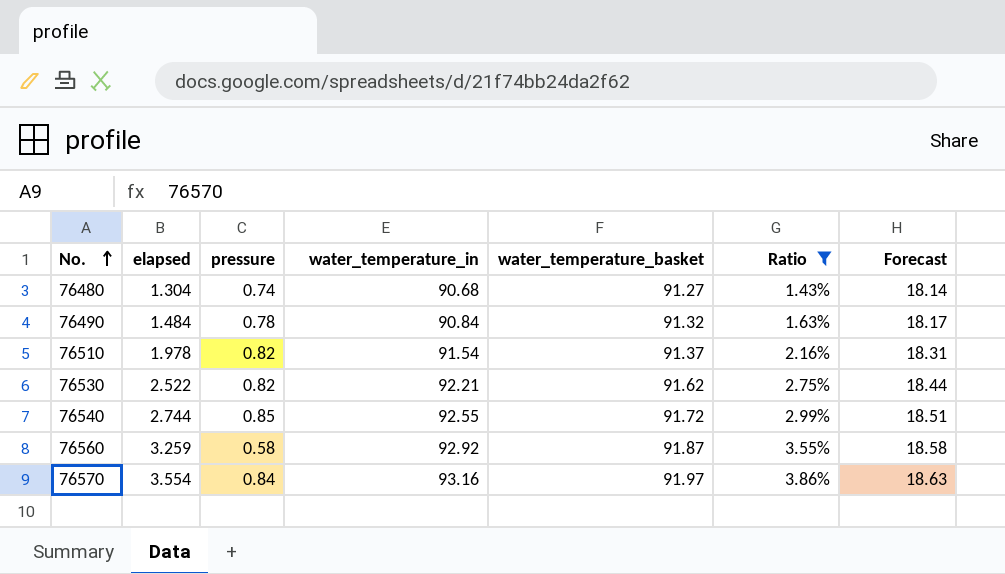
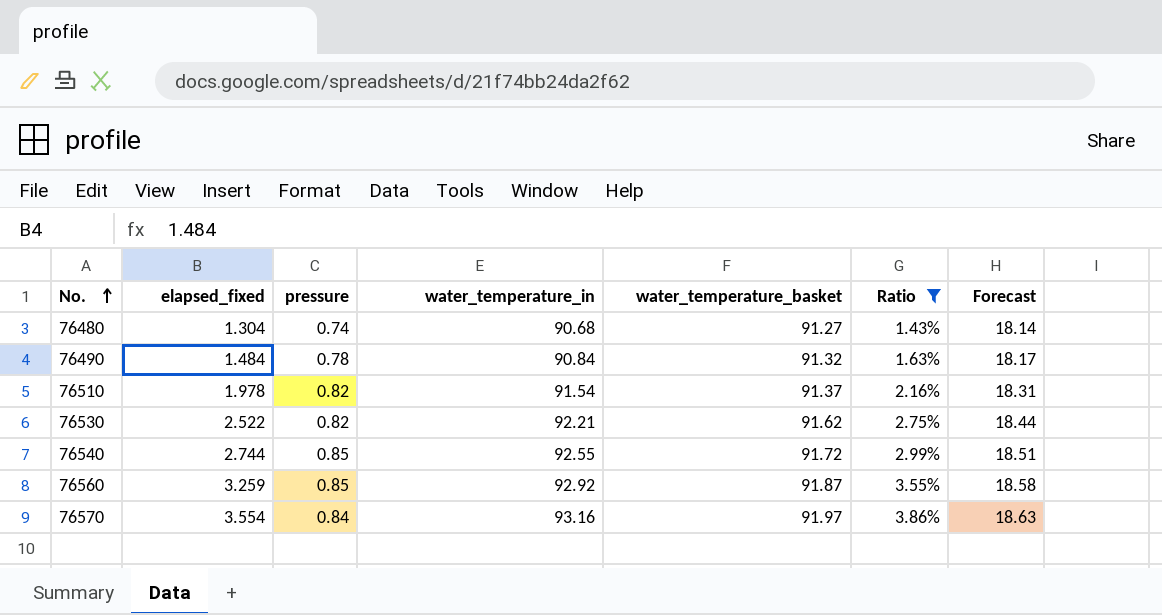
column name: elapsed -> elapsed_fixed
76560 | pressure: 0.58 -> 0.85

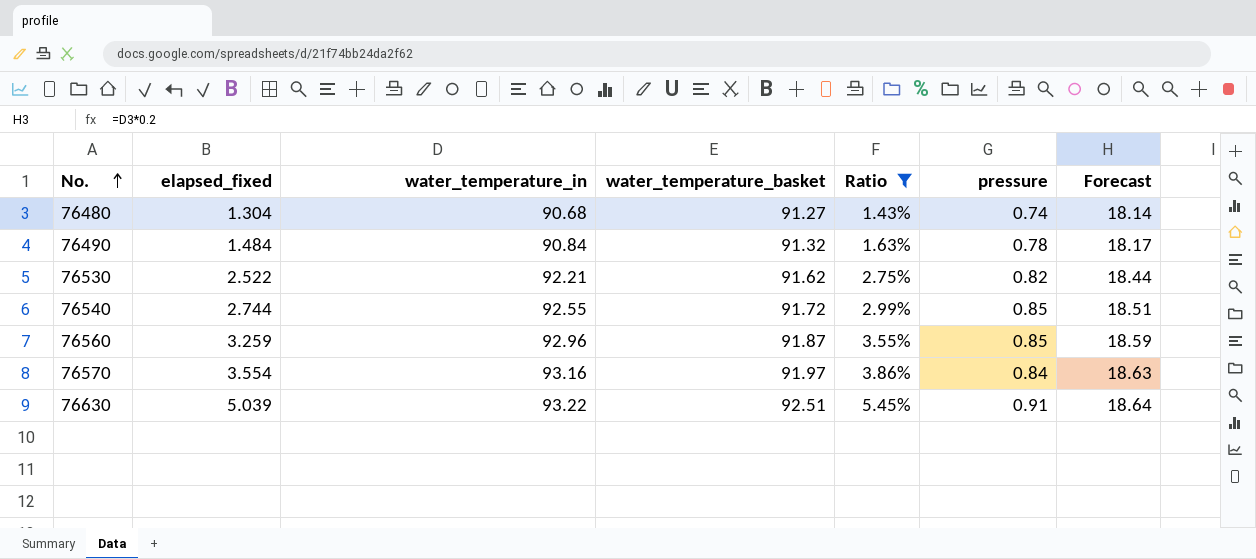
column pressure | position: 3 -> 6
row 76510: 1.978 | 0.82 | 91.54 | 91.37 | 2.16% | 18.31 -> none
76560 | water_temperature_in: 92.92 -> 92.96
76560 | Forecast: 18.58 -> 18.59
row 76630: none -> 5.039 | 93.22 | 92.51 | 5.45% | 0.91 | 18.64

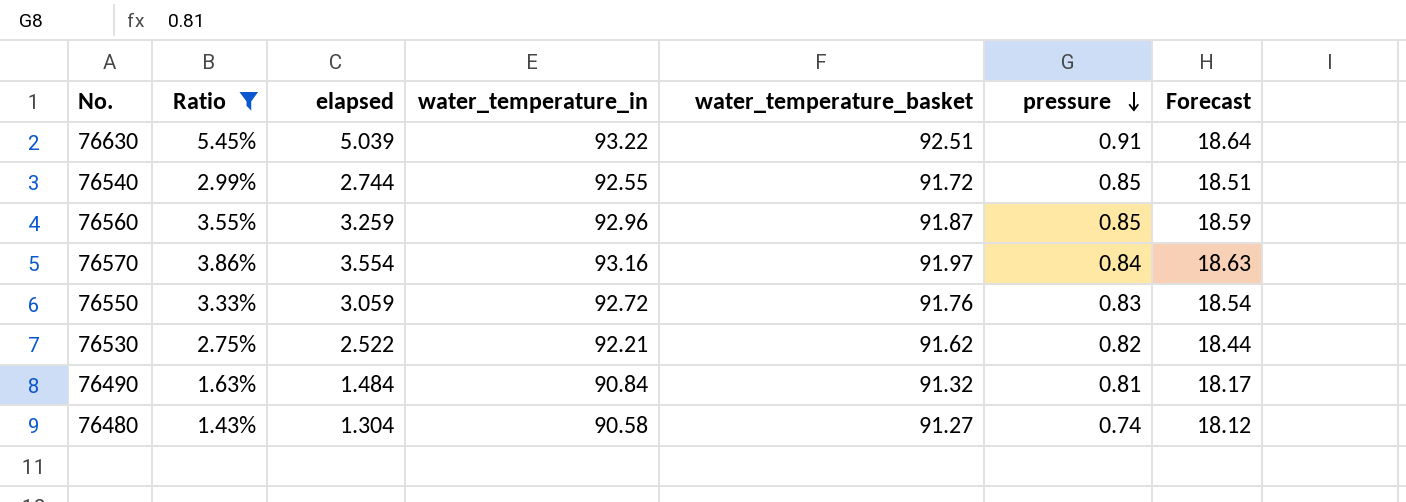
row order: No. ascending -> pressure descending
column Ratio | position: 5 -> 2
column name: elapsed_fixed -> elapsed
row 76550: none -> 3.33% | 3.059 | 92.72 | 91.76 | 0.83 | 18.54
76490 | pressure: 0.78 -> 0.81
76480 | water_temperature_in: 90.68 -> 90.58
76480 | Forecast: 18.14 -> 18.12

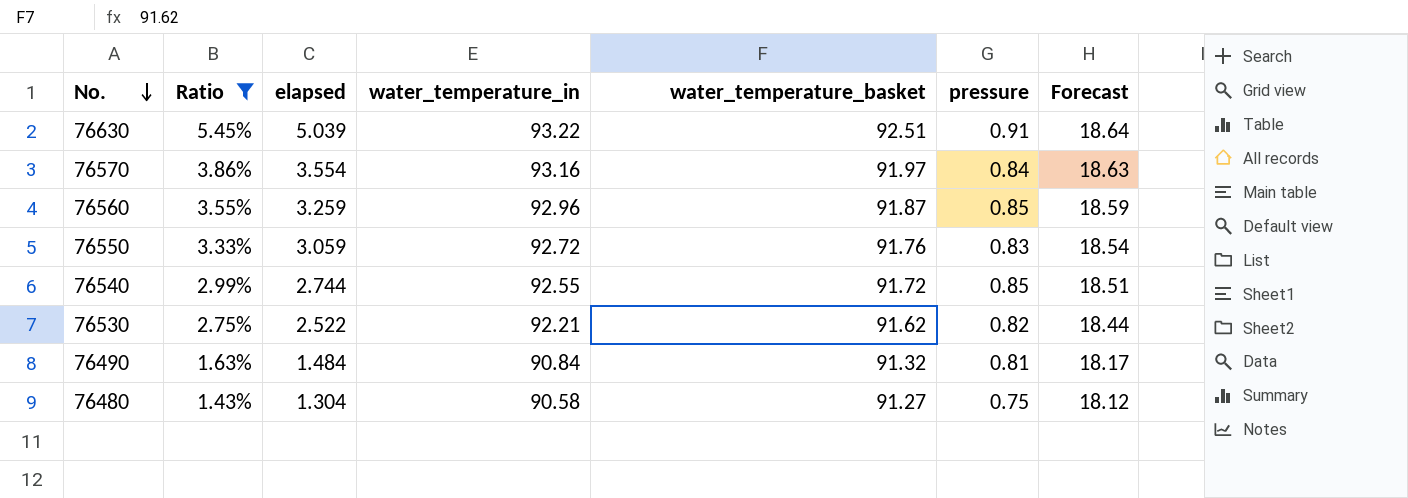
row order: pressure descending -> No. descending
76480 | pressure: 0.74 -> 0.75

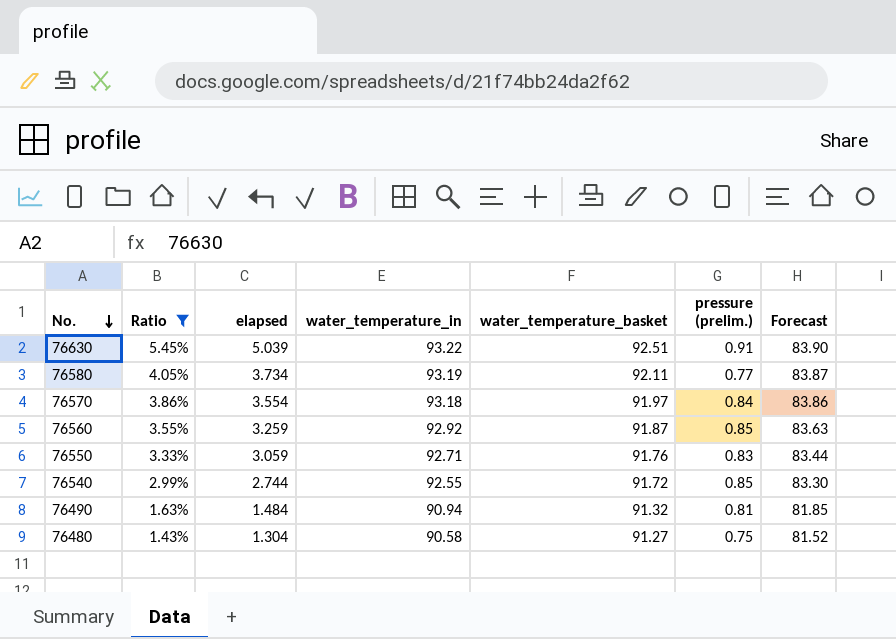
column name: pressure -> pressure (prelim.)
column Forecast | formula: [water_temperature_in] * 0.2 -> [water_temperature_in] * 0.9
row 76530: 2.75% | 2.522 | 92.21 | 91.62 | 0.82 | 18.44 -> none
row 76580: none -> 4.05% | 3.734 | 93.19 | 92.11 | 0.77 | 83.87
76570 | water_temperature_in: 93.16 -> 93.18
76560 | water_temperature_in: 92.96 -> 92.92
76550 | water_temperature_in: 92.72 -> 92.71
76490 | water_temperature_in: 90.84 -> 90.94

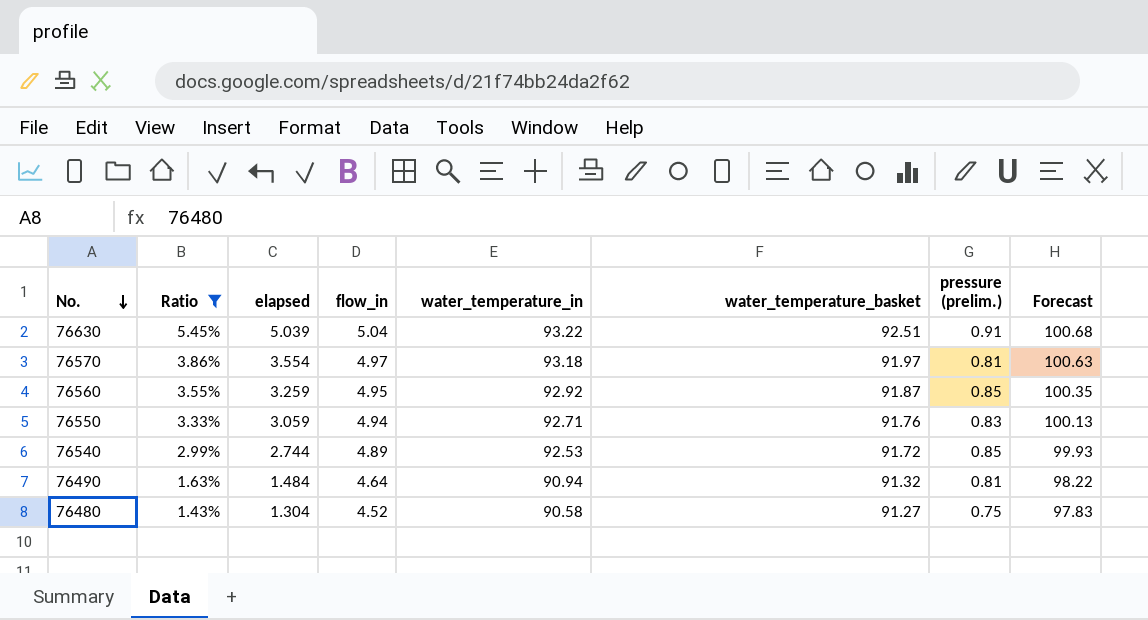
column flow_in | position: none -> 4
column Forecast | formula: [water_temperature_in] * 0.9 -> [water_temperature_in] * 1.08
row 76580: 4.05% | 3.734 | 93.19 | 92.11 | 0.77 | 83.87 -> none
76570 | pressure (prelim.): 0.84 -> 0.81
76540 | water_temperature_in: 92.55 -> 92.53

